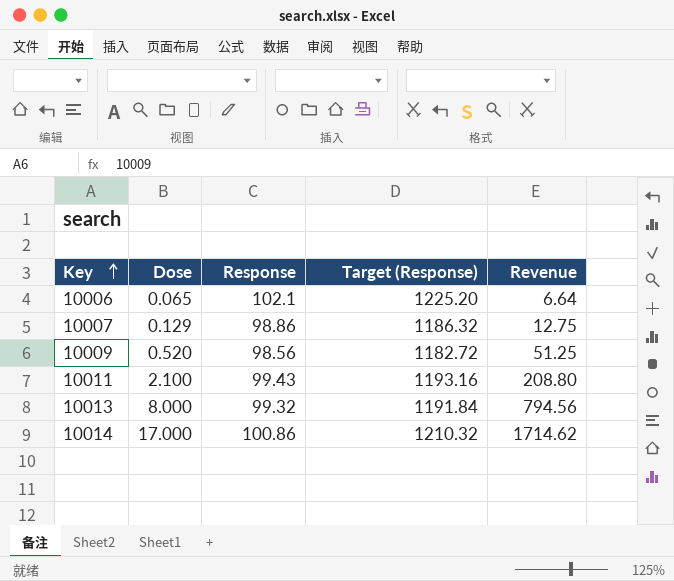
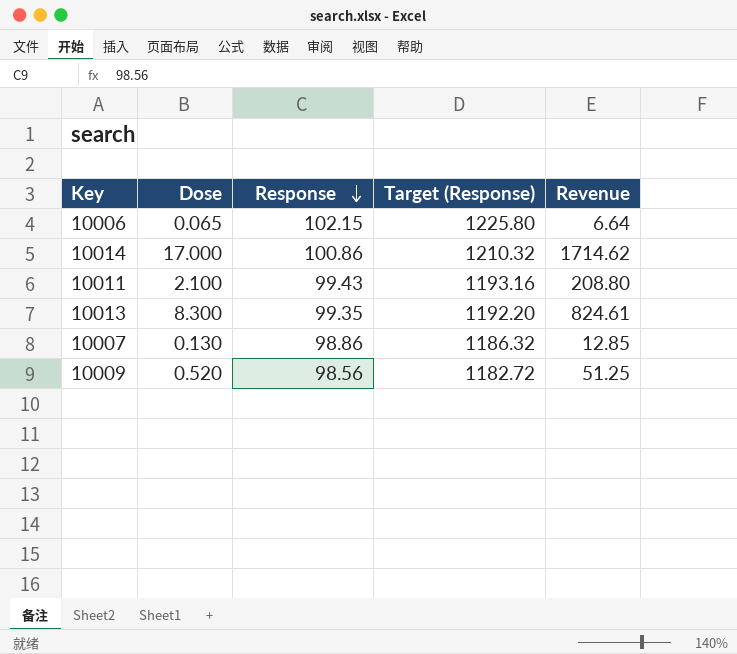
row order: Key ascending -> Response descending
10006 | Response: 102.1 -> 102.15
10006 | Target (Response): 1225.20 -> 1225.80
10013 | Dose: 8.000 -> 8.300
10013 | Response: 99.32 -> 99.35
10013 | Target (Response): 1191.84 -> 1192.20
10013 | Revenue: 794.56 -> 824.61
10007 | Dose: 0.129 -> 0.130
10007 | Revenue: 12.75 -> 12.85

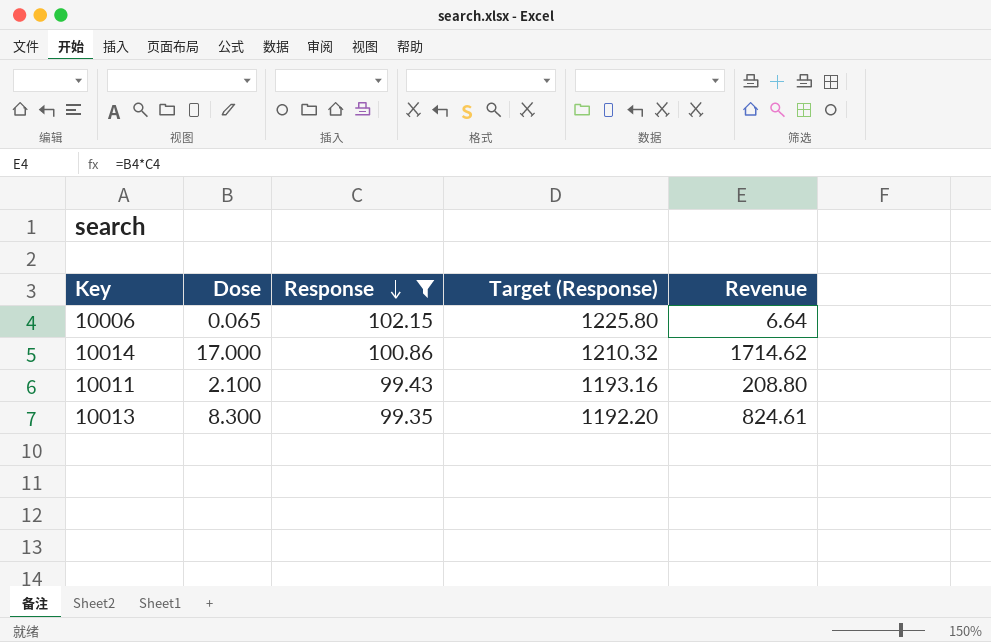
filter: none -> Response >= 99.35

